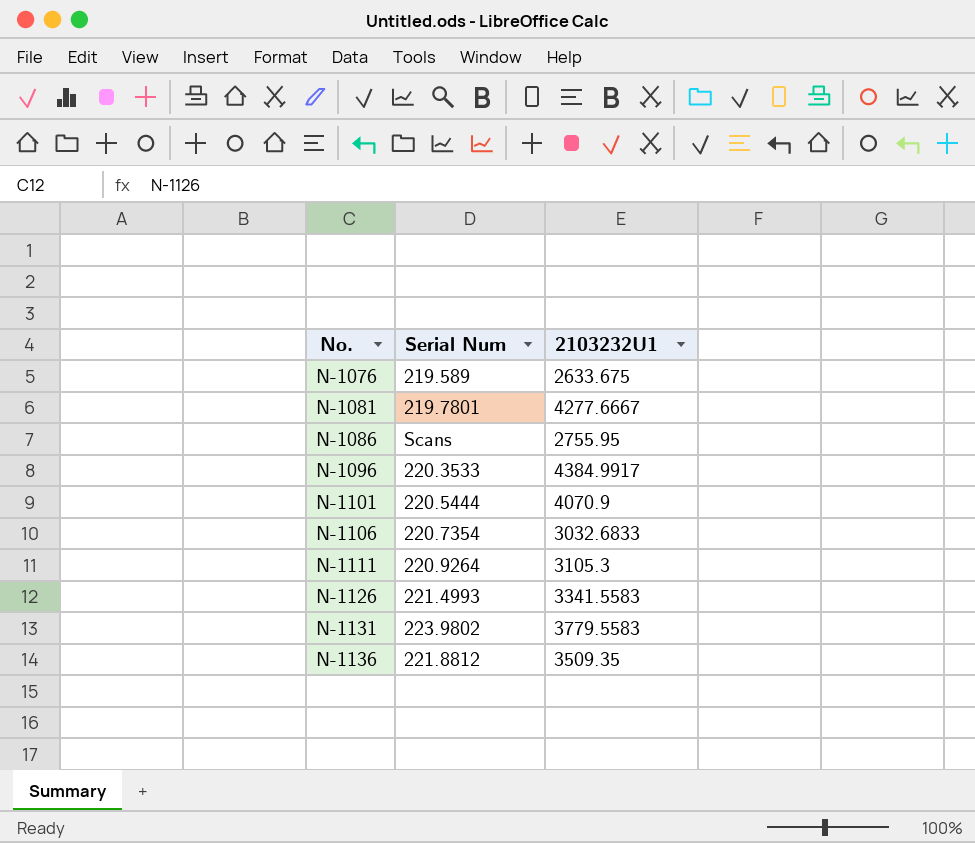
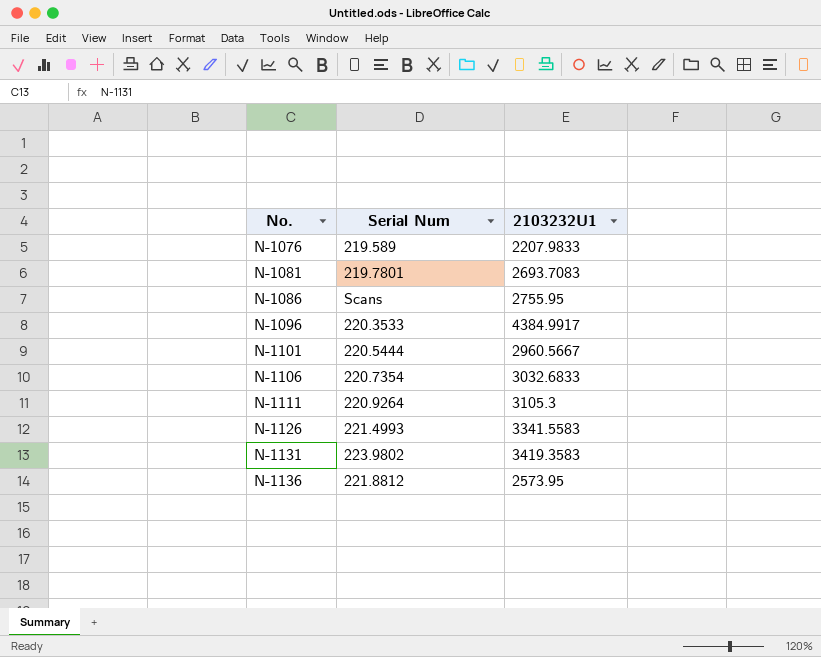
N-1076 | 2103232U1: 2633.675 -> 2207.9833
N-1081 | 2103232U1: 4277.6667 -> 2693.7083
N-1101 | 2103232U1: 4070.9 -> 2960.5667
N-1131 | 2103232U1: 3779.5583 -> 3419.3583
N-1136 | 2103232U1: 3509.35 -> 2573.95

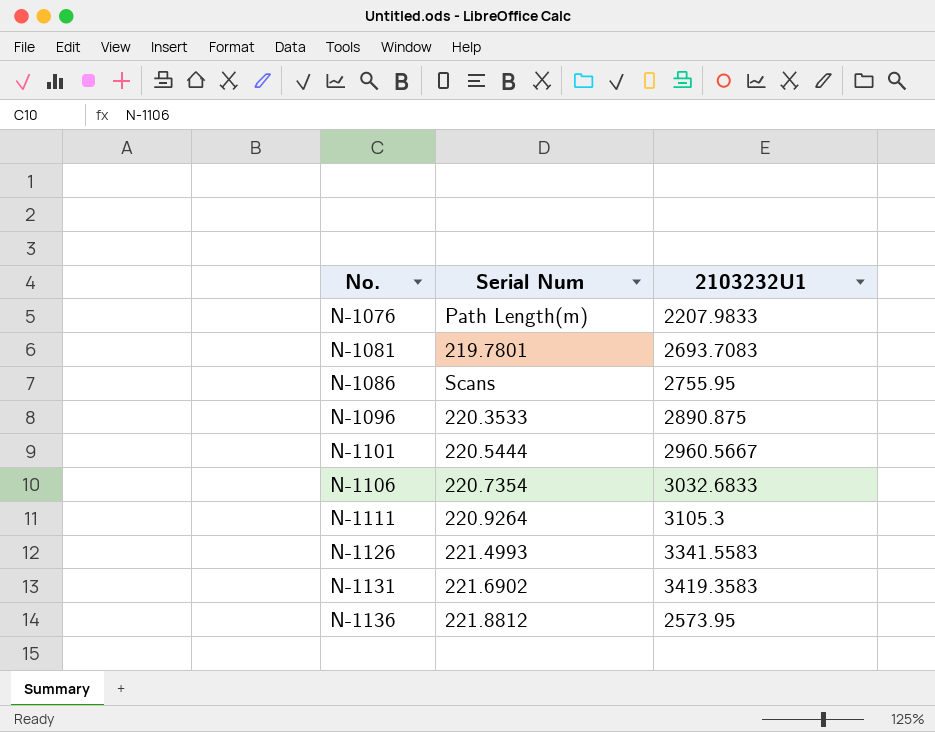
N-1076 | Serial Num: 219.589 -> Path Length(m)
N-1096 | 2103232U1: 4384.9917 -> 2890.875
N-1131 | Serial Num: 223.9802 -> 221.6902

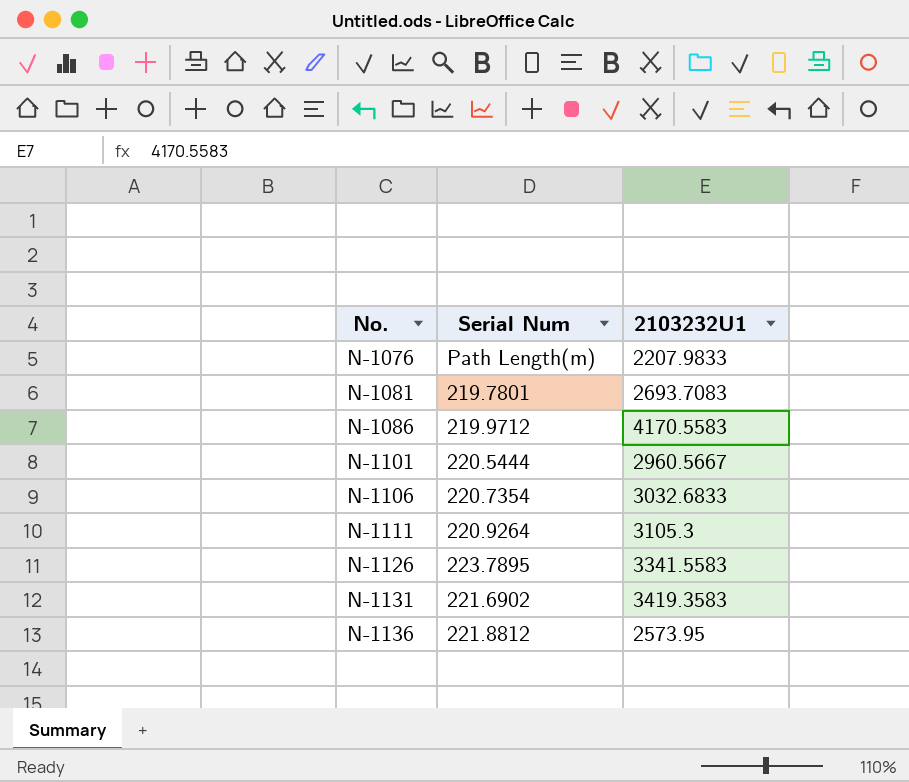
row N-1096: 220.3533 | 2890.875 -> none
N-1086 | Serial Num: Scans -> 219.9712
N-1086 | 2103232U1: 2755.95 -> 4170.5583
N-1126 | Serial Num: 221.4993 -> 223.7895

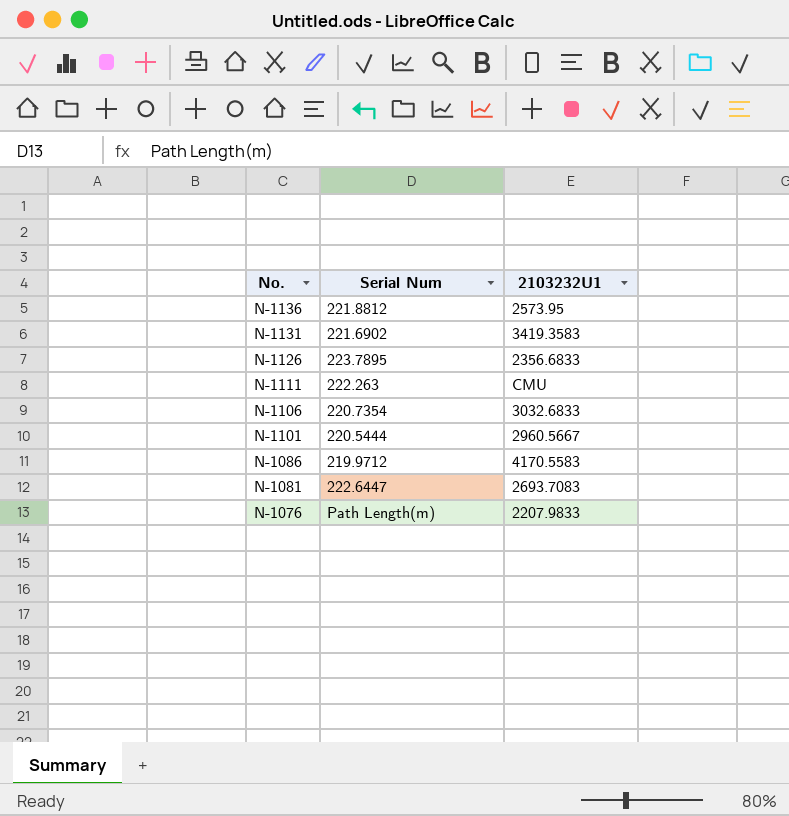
row order: No. ascending -> No. descending
N-1126 | 2103232U1: 3341.5583 -> 2356.6833
N-1111 | Serial Num: 220.9264 -> 222.263
N-1111 | 2103232U1: 3105.3 -> CMU
N-1081 | Serial Num: 219.7801 -> 222.6447

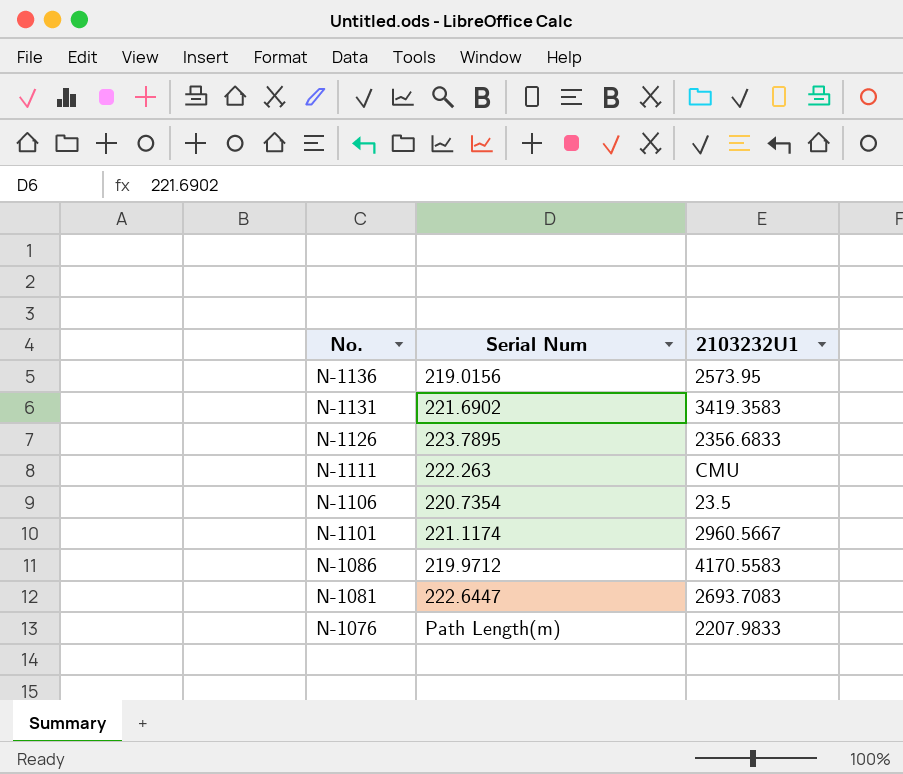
N-1136 | Serial Num: 221.8812 -> 219.0156
N-1106 | 2103232U1: 3032.6833 -> 23.5
N-1101 | Serial Num: 220.5444 -> 221.1174

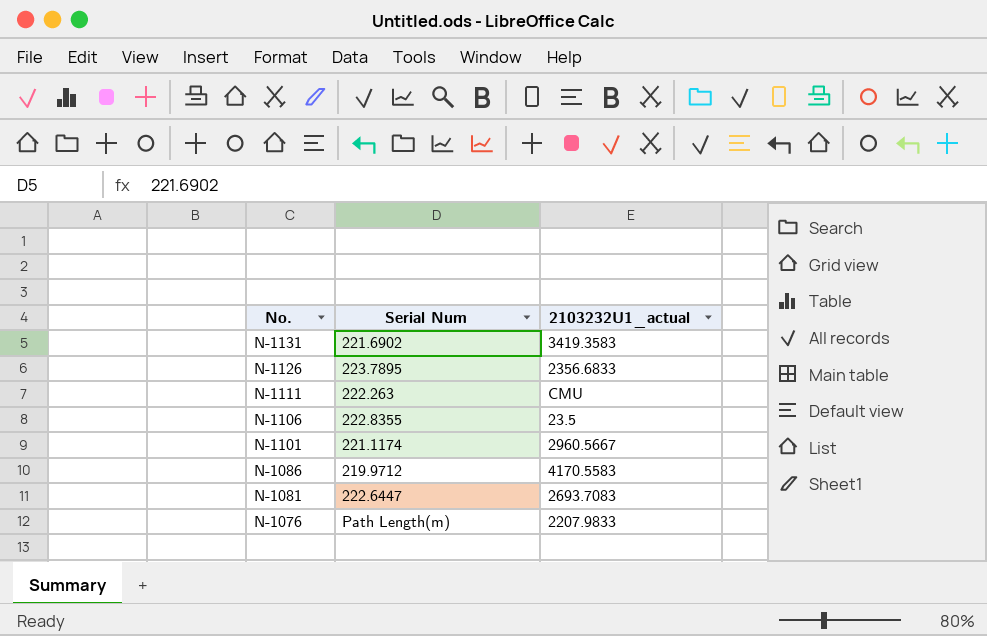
column name: 2103232U1 -> 2103232U1_actual
row N-1136: 219.0156 | 2573.95 -> none
N-1106 | Serial Num: 220.7354 -> 222.8355

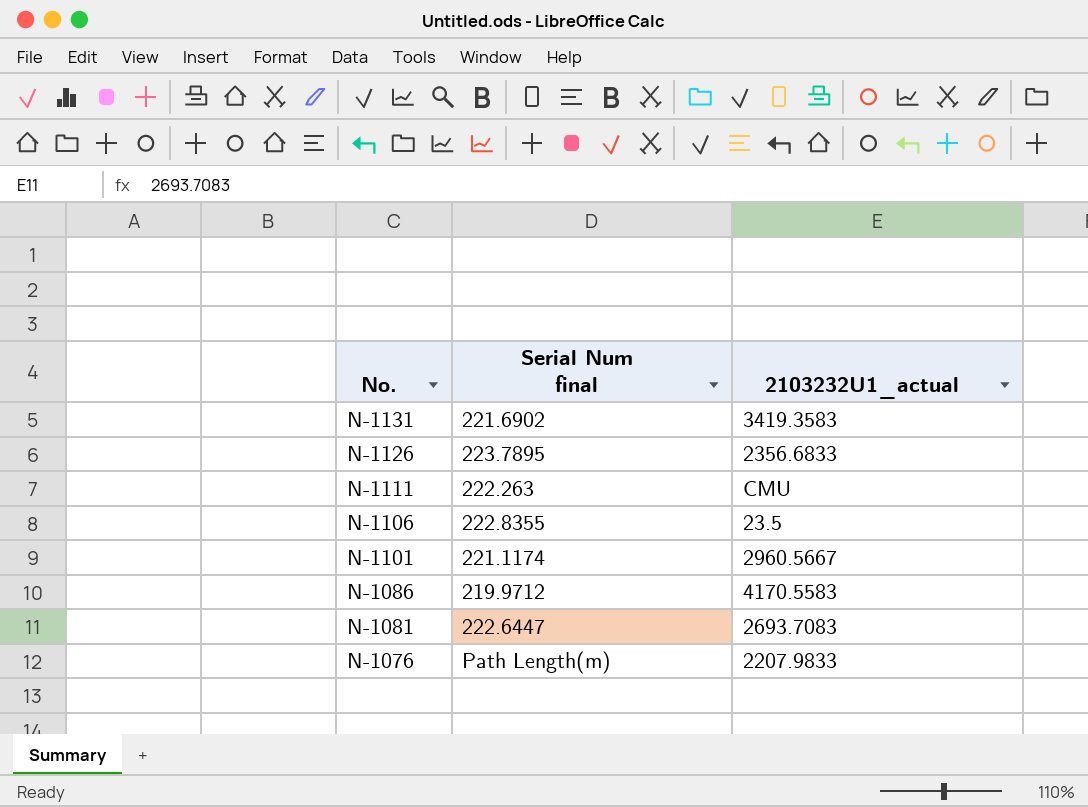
column name: Serial Num -> Serial Num final

